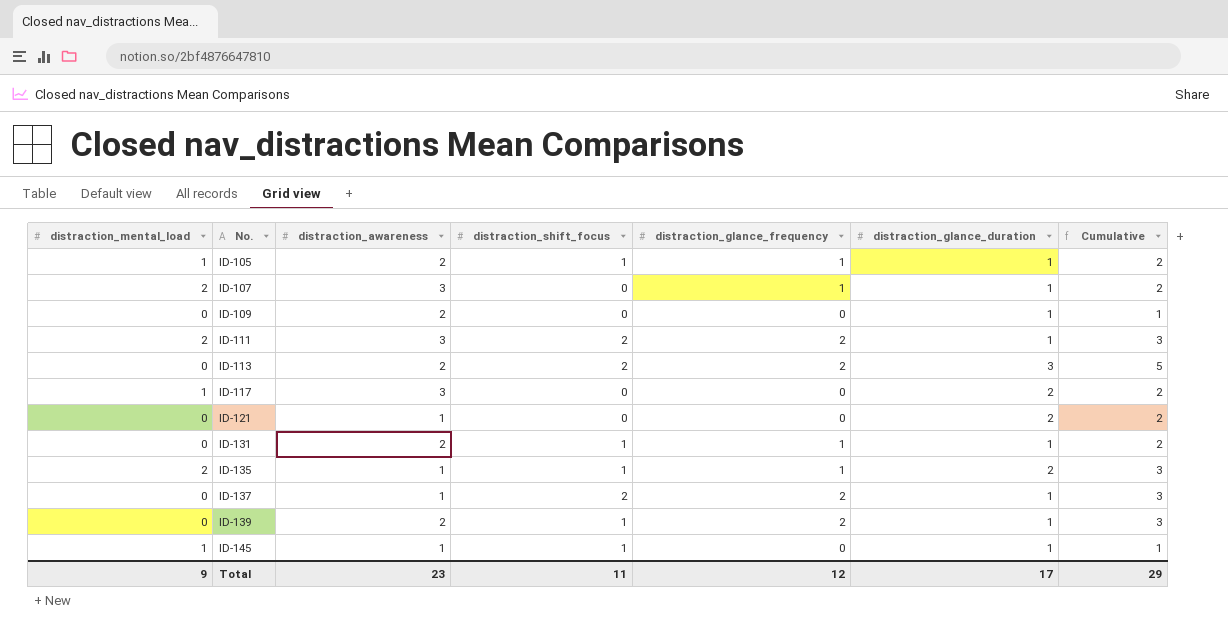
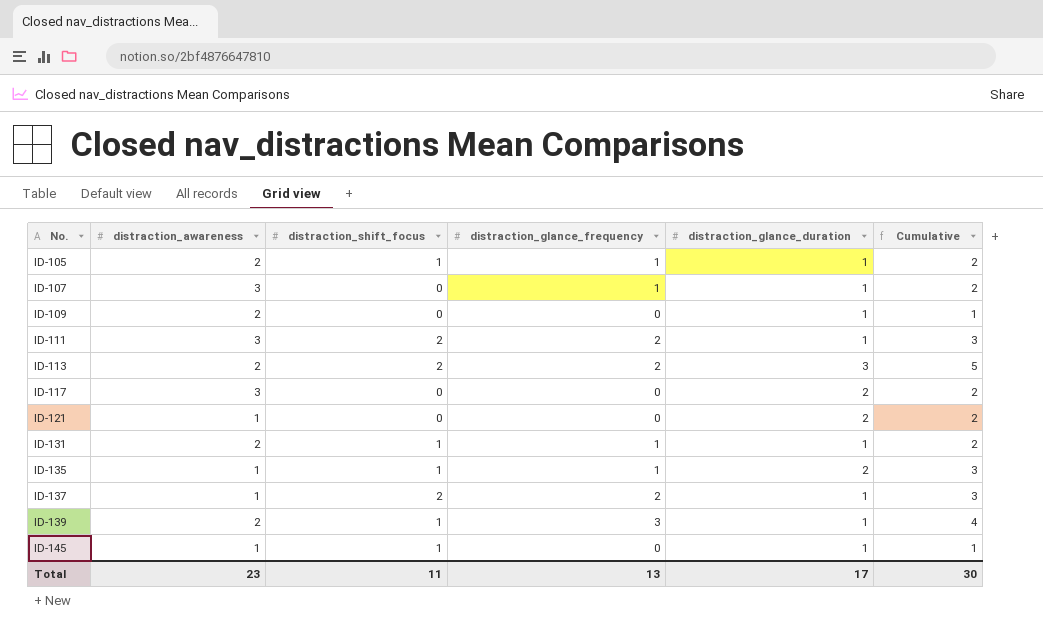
column distraction_mental_load | position: 1 -> none
ID-139 | distraction_glance_frequency: 2 -> 3
ID-139 | Cumulative: 3 -> 4
Total | distraction_glance_frequency: 12 -> 13
Total | Cumulative: 29 -> 30

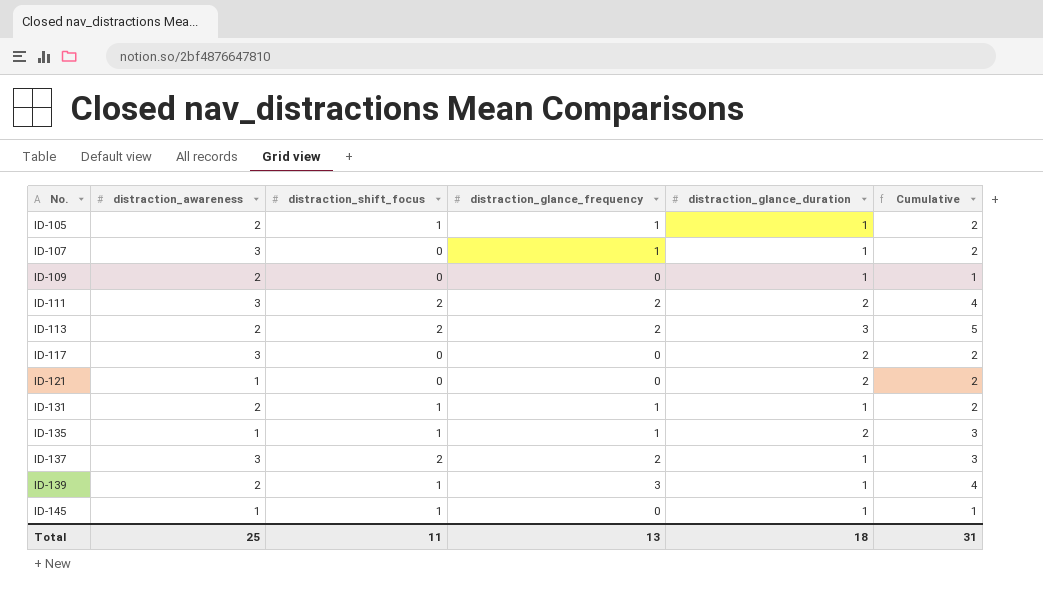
ID-111 | distraction_glance_duration: 1 -> 2
ID-111 | Cumulative: 3 -> 4
ID-137 | distraction_awareness: 1 -> 3
Total | distraction_awareness: 23 -> 25
Total | distraction_glance_duration: 17 -> 18
Total | Cumulative: 30 -> 31

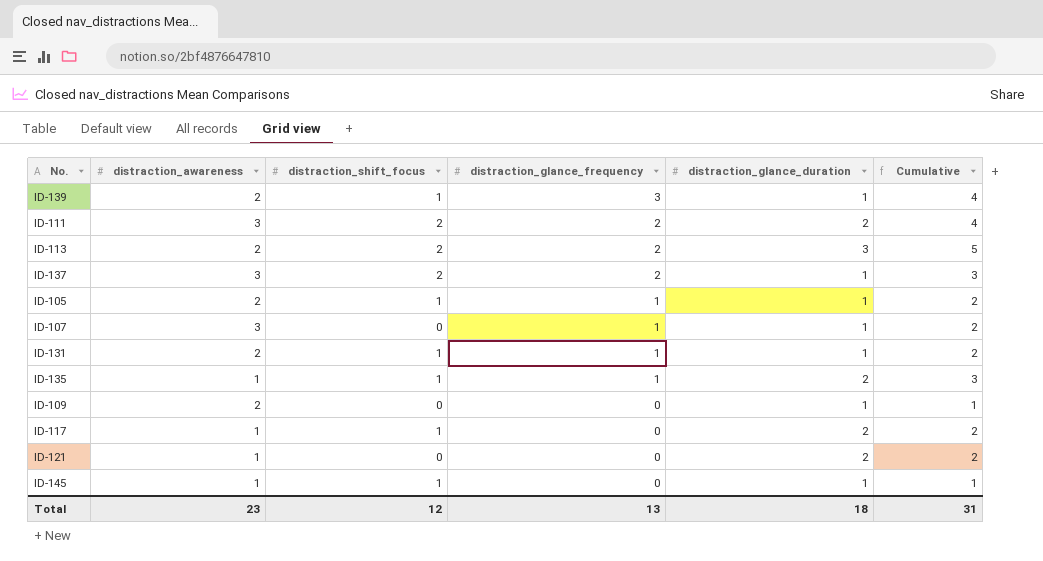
row order: No. ascending -> distraction_glance_frequency descending
ID-117 | distraction_awareness: 3 -> 1
ID-117 | distraction_shift_focus: 0 -> 1
Total | distraction_awareness: 25 -> 23
Total | distraction_shift_focus: 11 -> 12

